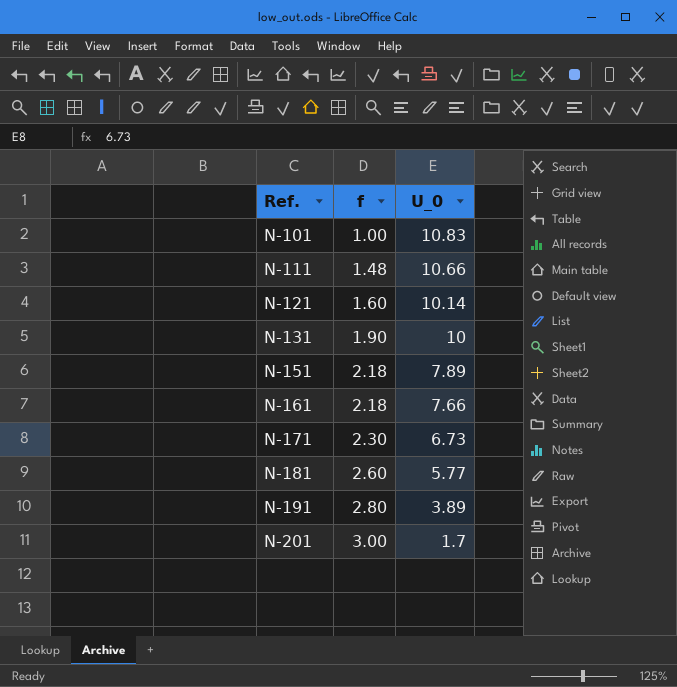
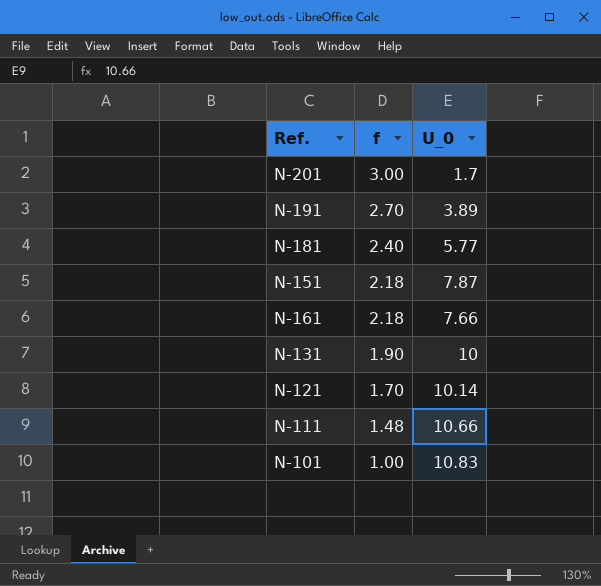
row order: Ref. ascending -> f descending
row N-171: 2.30 | 6.73 -> none
N-191 | f: 2.80 -> 2.70
N-181 | f: 2.60 -> 2.40
N-151 | U_0: 7.89 -> 7.87
N-121 | f: 1.60 -> 1.70

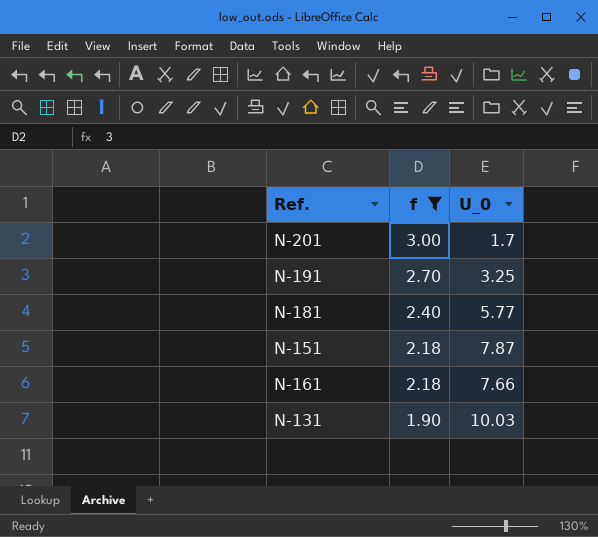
filter: none -> f >= 1.90
N-191 | U_0: 3.89 -> 3.25
N-131 | U_0: 10 -> 10.03

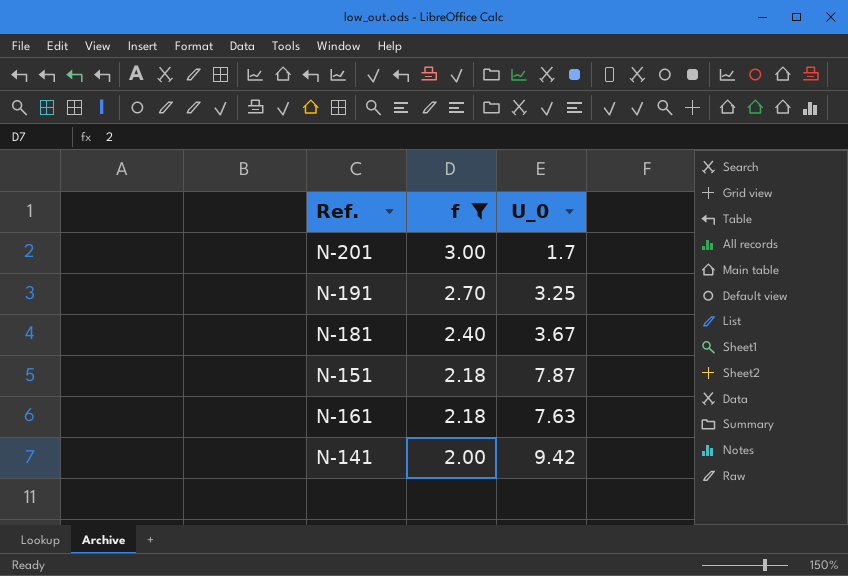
row N-131: 1.90 | 10.03 -> none
N-181 | U_0: 5.77 -> 3.67
N-161 | U_0: 7.66 -> 7.63
row N-141: none -> 2.00 | 9.42

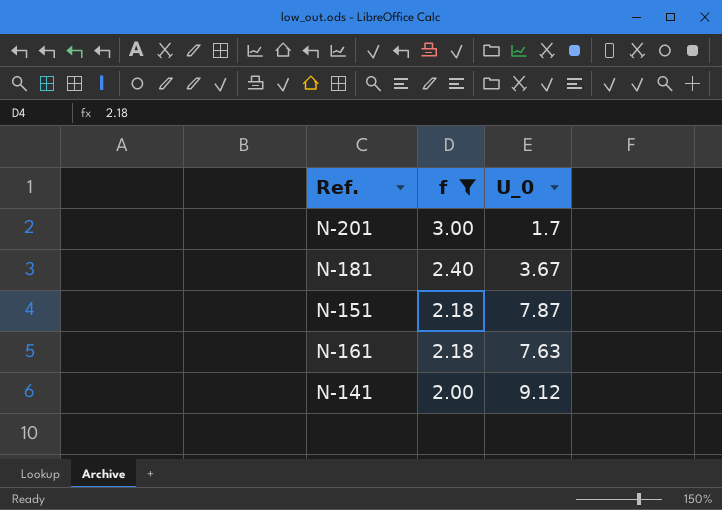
row N-191: 2.70 | 3.25 -> none
N-141 | U_0: 9.42 -> 9.12

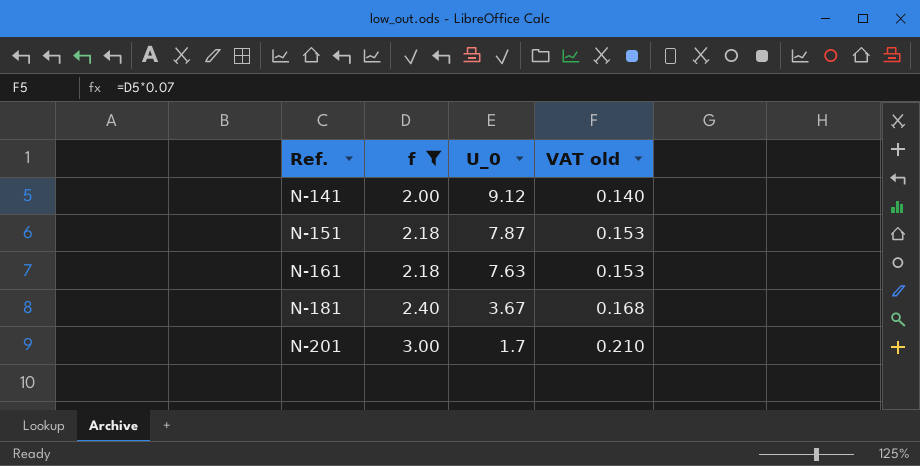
row order: f descending -> Ref. ascending
column VAT old | formula: none -> [f] * 0.07

